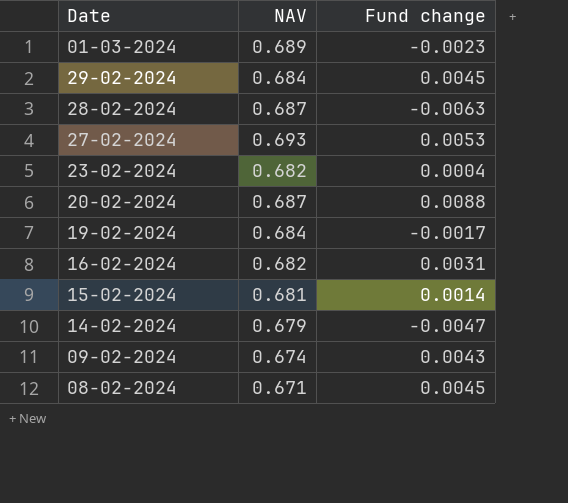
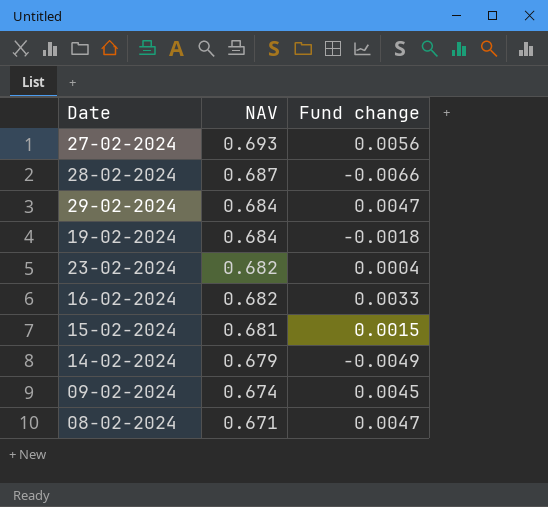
row order: Date descending -> NAV descending
row 01-03-2024: 0.689 | -0.0023 -> none
row 20-02-2024: 0.687 | 0.0088 -> none
27-02-2024 | Fund change: 0.0053 -> 0.0056
28-02-2024 | Fund change: -0.0063 -> -0.0066
29-02-2024 | Fund change: 0.0045 -> 0.0047
19-02-2024 | Fund change: -0.0017 -> -0.0018
16-02-2024 | Fund change: 0.0031 -> 0.0033
15-02-2024 | Fund change: 0.0014 -> 0.0015
14-02-2024 | Fund change: -0.0047 -> -0.0049
09-02-2024 | Fund change: 0.0043 -> 0.0045
08-02-2024 | Fund change: 0.0045 -> 0.0047

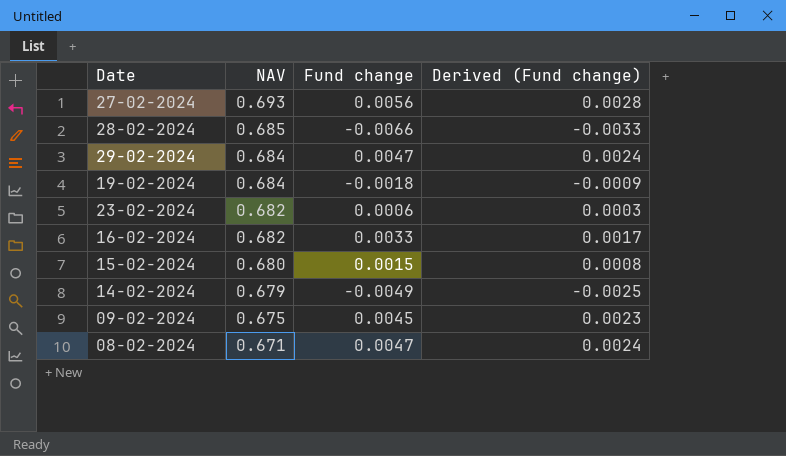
column Derived (Fund change) | formula: none -> [Fund change] * 0.5
28-02-2024 | NAV: 0.687 -> 0.685
23-02-2024 | Fund change: 0.0004 -> 0.0006
15-02-2024 | NAV: 0.681 -> 0.680
09-02-2024 | NAV: 0.674 -> 0.675

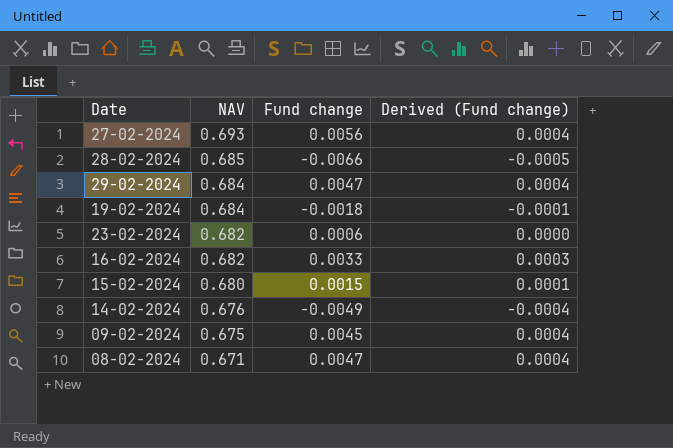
column Derived (Fund change) | formula: [Fund change] * 0.5 -> [Fund change] * 0.08
14-02-2024 | NAV: 0.679 -> 0.676

